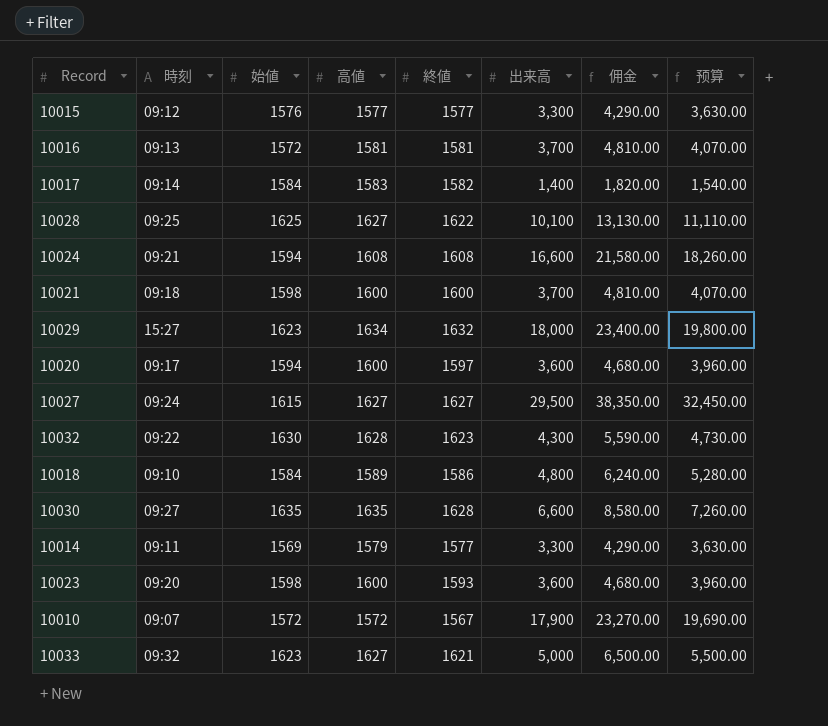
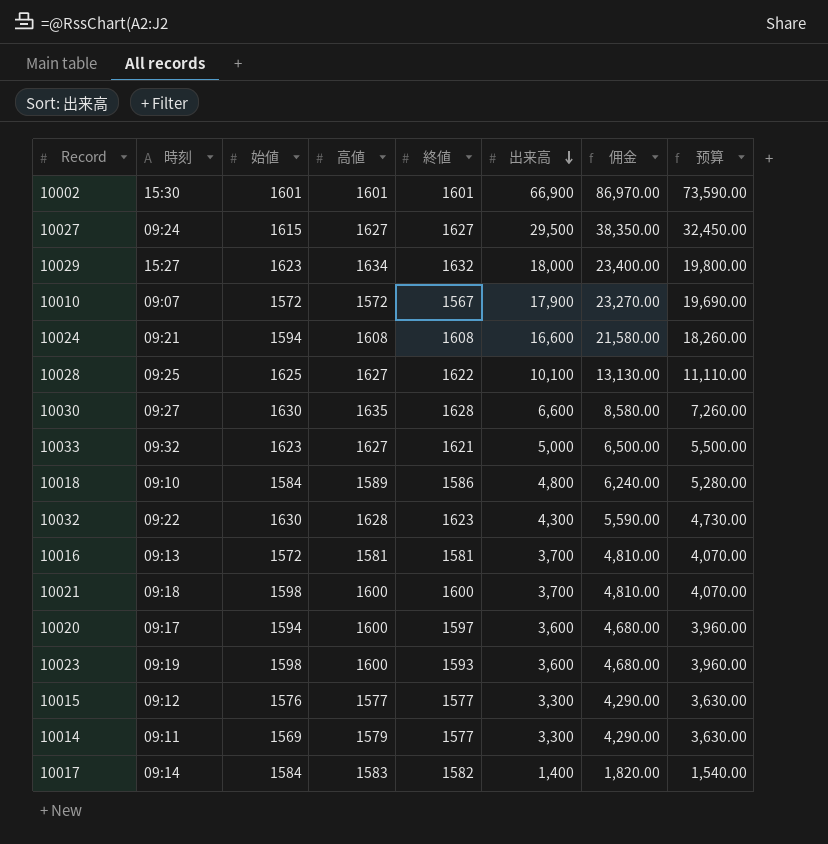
row order: none -> 出来高 descending
row 10002: none -> 15:30 | 1601 | 1601 | 1601 | 66,900 | 86,970.00 | 73,590.00
10030 | 始値: 1635 -> 1630
10023 | 時刻: 09:20 -> 09:19

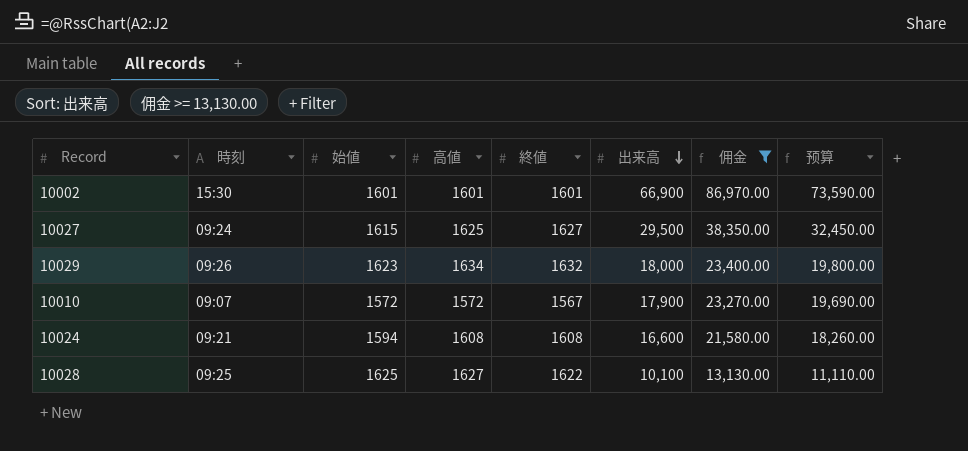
filter: none -> 佣金 >= 13,130.00
10027 | 高値: 1627 -> 1625
10029 | 時刻: 15:27 -> 09:26

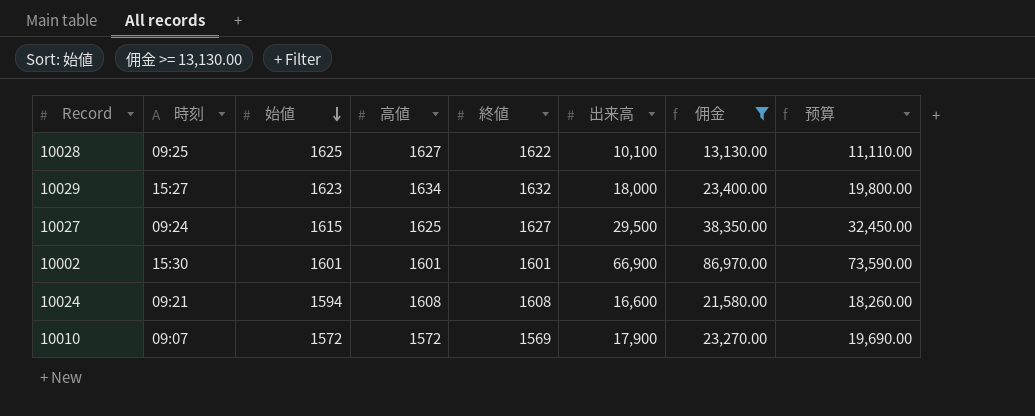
row order: 出来高 descending -> 始値 descending
10029 | 時刻: 09:26 -> 15:27
10010 | 終値: 1567 -> 1569

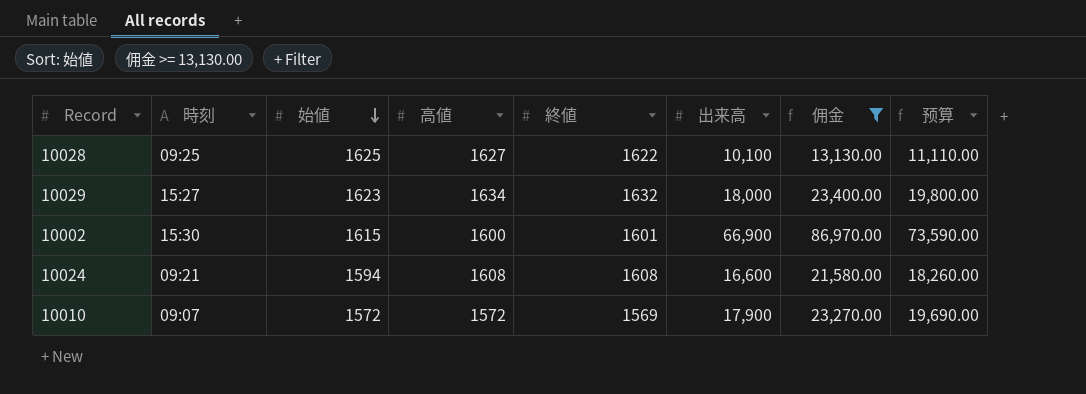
row 10027: 09:24 | 1615 | 1625 | 1627 | 29,500 | 38,350.00 | 32,450.00 -> none
10002 | 始値: 1601 -> 1615
10002 | 高値: 1601 -> 1600

